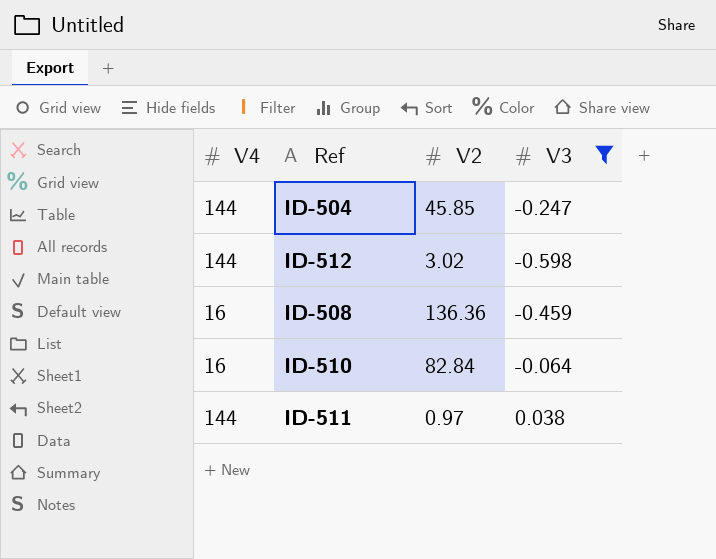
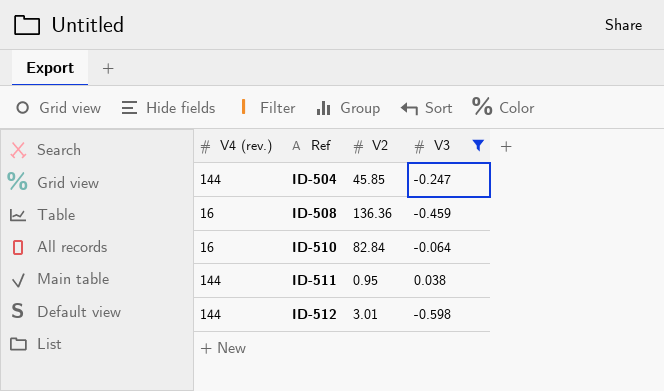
row order: none -> Ref ascending
column name: V4 -> V4 (rev.)
ID-511 | V2: 0.97 -> 0.95
ID-512 | V2: 3.02 -> 3.01

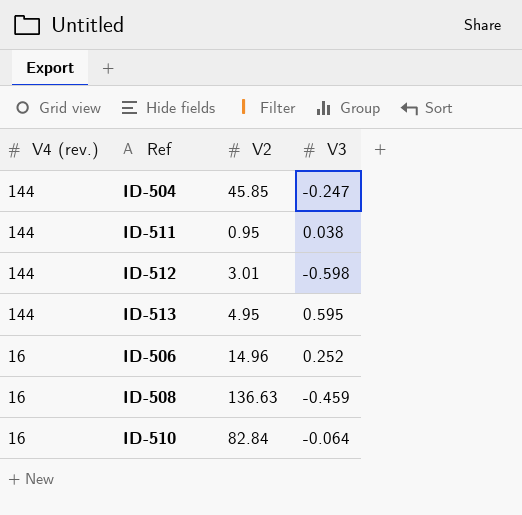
filter: V3 <= 0.038 -> none
row order: Ref ascending -> V4 (rev.) descending
ID-508 | V2: 136.36 -> 136.63

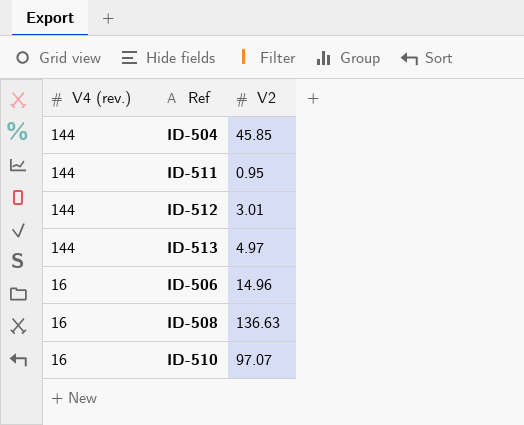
column V3 | position: 4 -> none
ID-513 | V2: 4.95 -> 4.97
ID-510 | V2: 82.84 -> 97.07

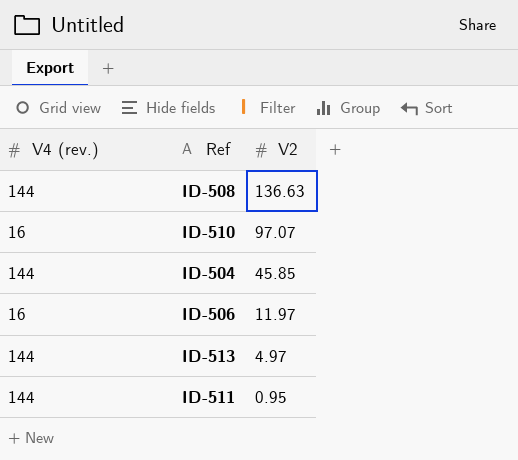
row order: V4 (rev.) descending -> V2 descending
row ID-512: 144 | 3.01 -> none
ID-508 | V4 (rev.): 16 -> 144
ID-506 | V2: 14.96 -> 11.97

